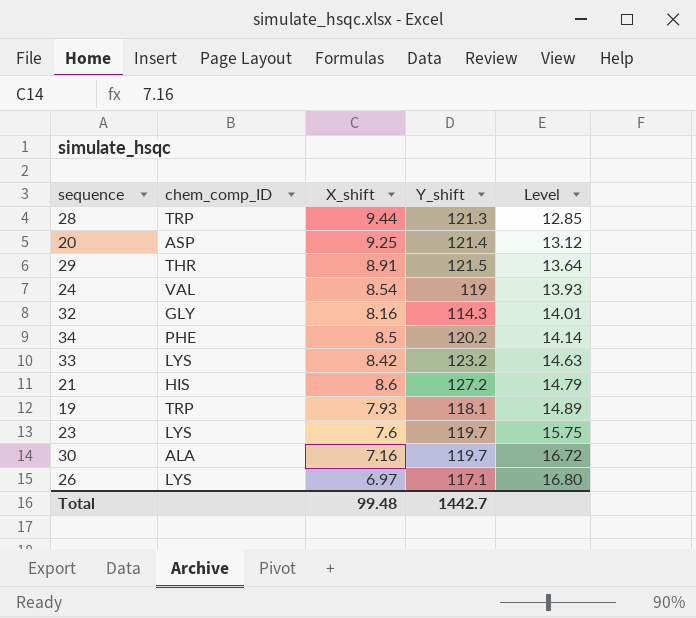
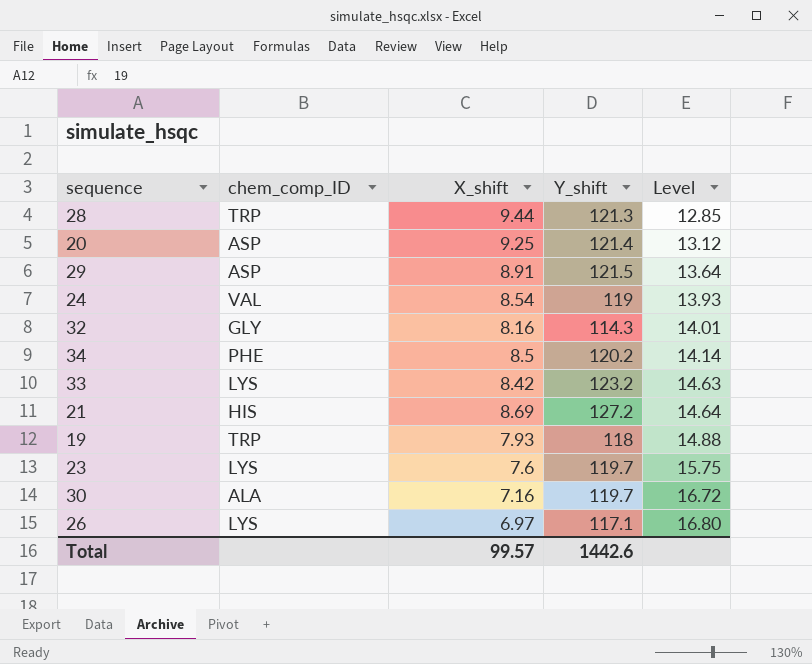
29 | chem_comp_ID: THR -> ASP
21 | X_shift: 8.6 -> 8.69
21 | Level: 14.79 -> 14.64
19 | Y_shift: 118.1 -> 118
19 | Level: 14.89 -> 14.88
Total | X_shift: 99.48 -> 99.57
Total | Y_shift: 1442.7 -> 1442.6

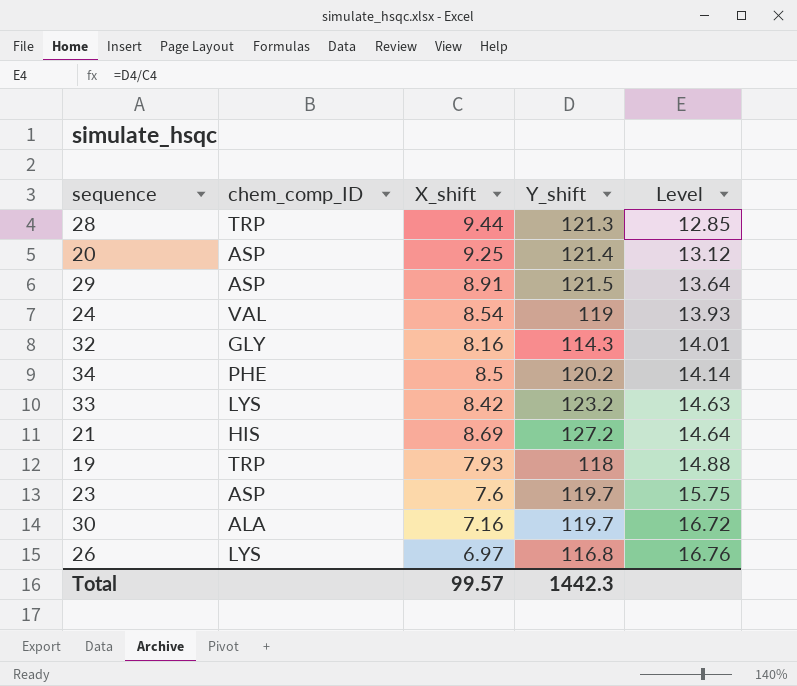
23 | chem_comp_ID: LYS -> ASP
26 | Y_shift: 117.1 -> 116.8
26 | Level: 16.80 -> 16.76
Total | Y_shift: 1442.6 -> 1442.3

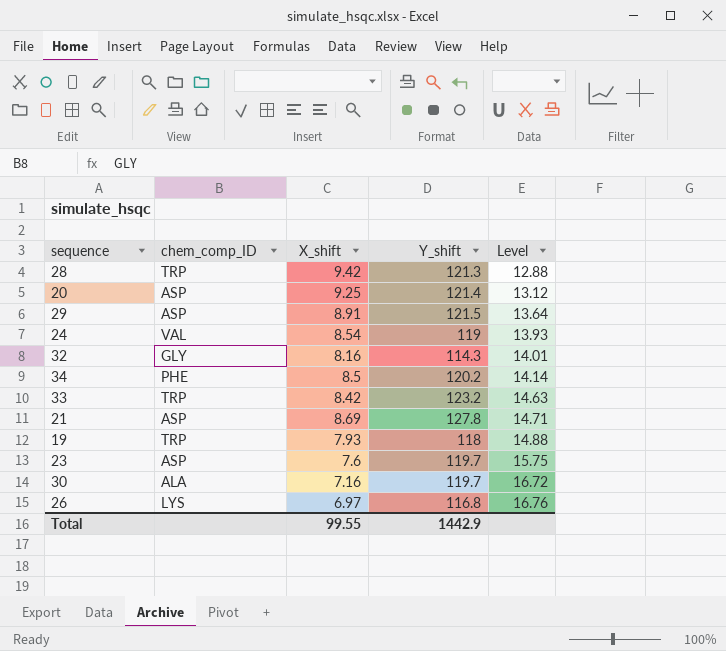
28 | X_shift: 9.44 -> 9.42
28 | Level: 12.85 -> 12.88
33 | chem_comp_ID: LYS -> TRP
21 | chem_comp_ID: HIS -> ASP
21 | Y_shift: 127.2 -> 127.8
21 | Level: 14.64 -> 14.71
Total | X_shift: 99.57 -> 99.55
Total | Y_shift: 1442.3 -> 1442.9

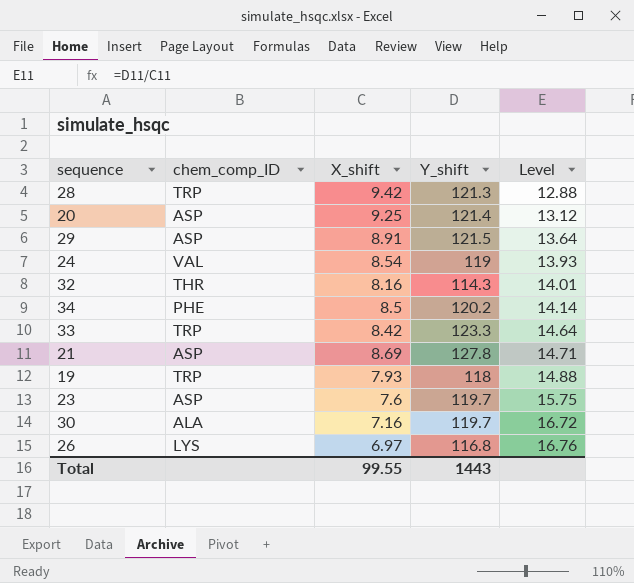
32 | chem_comp_ID: GLY -> THR
33 | Y_shift: 123.2 -> 123.3
33 | Level: 14.63 -> 14.64
Total | Y_shift: 1442.9 -> 1443

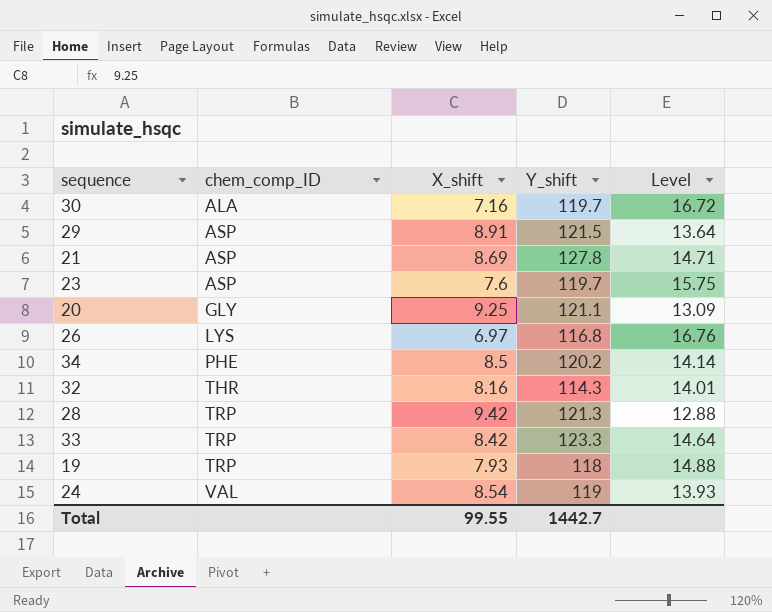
row order: Level ascending -> chem_comp_ID ascending
20 | chem_comp_ID: ASP -> GLY
20 | Y_shift: 121.4 -> 121.1
20 | Level: 13.12 -> 13.09
Total | Y_shift: 1443 -> 1442.7

